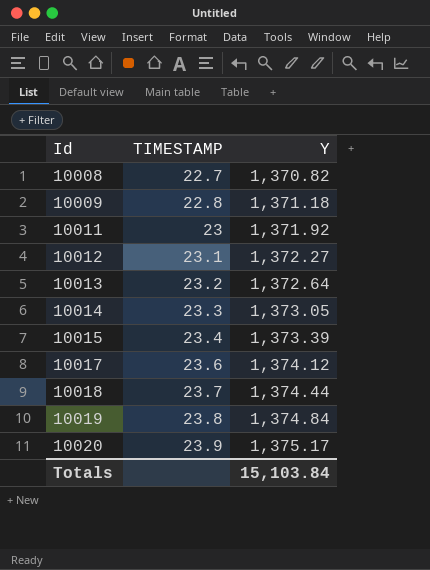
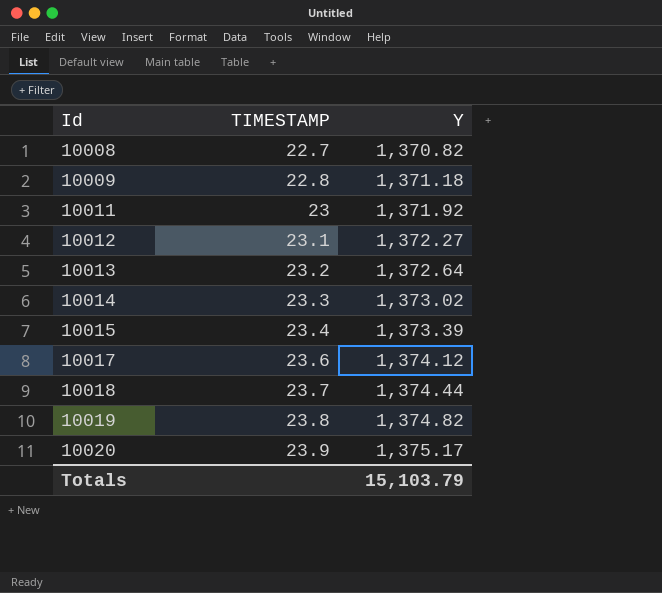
10014 | Y: 1,373.05 -> 1,373.02
10019 | Y: 1,374.84 -> 1,374.82
Totals | Y: 15,103.84 -> 15,103.79

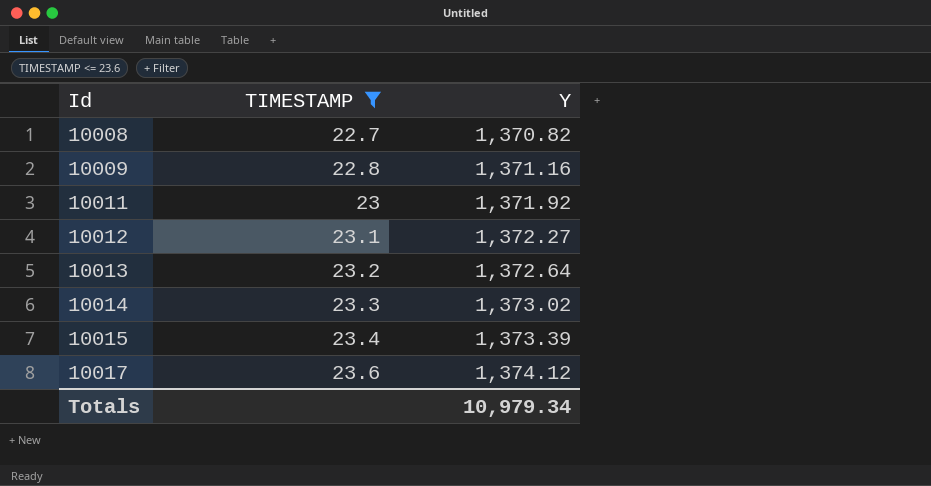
filter: none -> TIMESTAMP <= 23.6
10009 | Y: 1,371.18 -> 1,371.16
Totals | Y: 15,103.79 -> 10,979.34

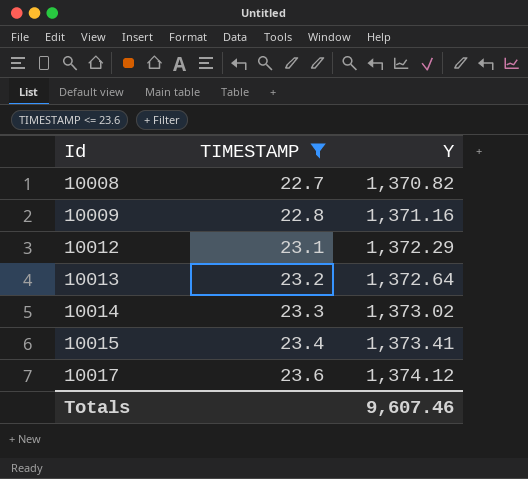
row 10011: 23 | 1,371.92 -> none
10012 | Y: 1,372.27 -> 1,372.29
10015 | Y: 1,373.39 -> 1,373.41
Totals | Y: 10,979.34 -> 9,607.46

